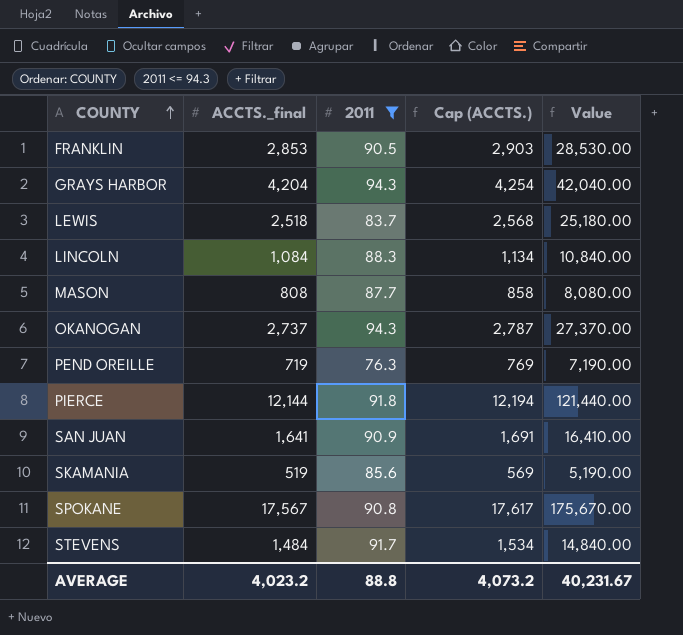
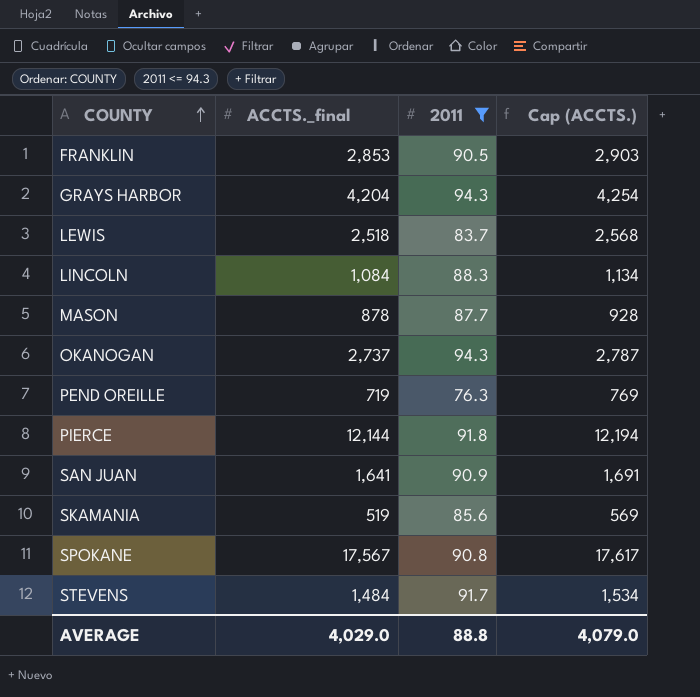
column Value | formula: [ACCTS._final] * 10 -> none
MASON | ACCTS._final: 808 -> 878
MASON | Cap (ACCTS.): 858 -> 928
AVERAGE | ACCTS._final: 4,023.2 -> 4,029.0
AVERAGE | Cap (ACCTS.): 4,073.2 -> 4,079.0

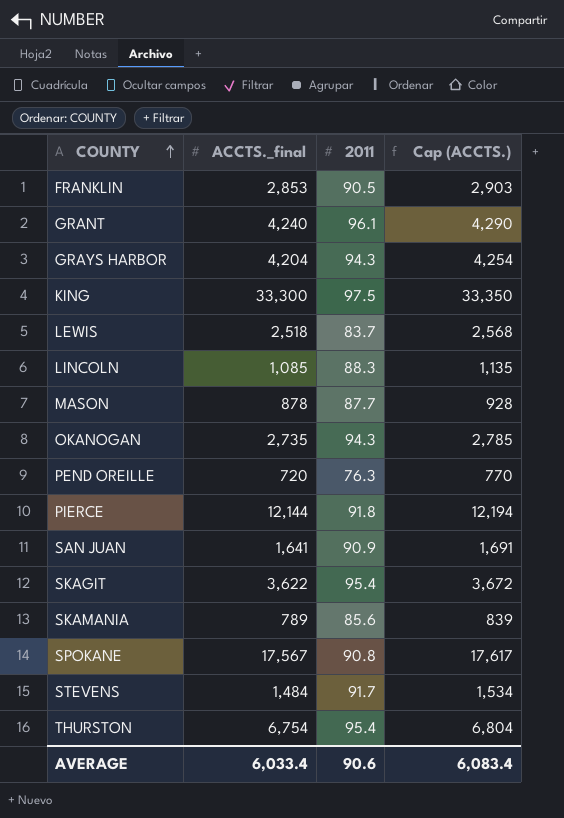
filter: 2011 <= 94.3 -> none
LINCOLN | ACCTS._final: 1,084 -> 1,085
LINCOLN | Cap (ACCTS.): 1,134 -> 1,135
OKANOGAN | ACCTS._final: 2,737 -> 2,735
OKANOGAN | Cap (ACCTS.): 2,787 -> 2,785
PEND OREILLE | ACCTS._final: 719 -> 720
PEND OREILLE | Cap (ACCTS.): 769 -> 770
SKAMANIA | ACCTS._final: 519 -> 789
SKAMANIA | Cap (ACCTS.): 569 -> 839
AVERAGE | ACCTS._final: 4,029.0 -> 6,033.4
AVERAGE | 2011: 88.8 -> 90.6
AVERAGE | Cap (ACCTS.): 4,079.0 -> 6,083.4

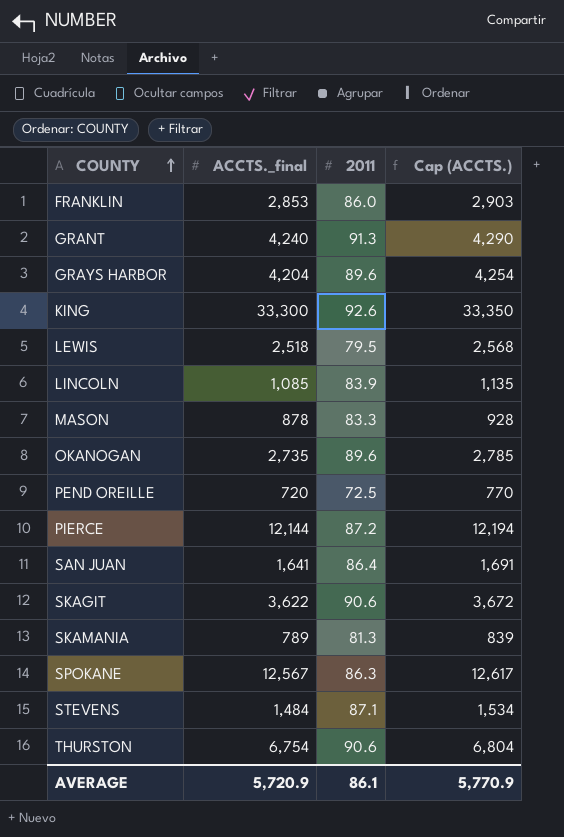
FRANKLIN | 2011: 90.5 -> 86.0
GRANT | 2011: 96.1 -> 91.3
GRAYS HARBOR | 2011: 94.3 -> 89.6
KING | 2011: 97.5 -> 92.6
LEWIS | 2011: 83.7 -> 79.5
LINCOLN | 2011: 88.3 -> 83.9
MASON | 2011: 87.7 -> 83.3
OKANOGAN | 2011: 94.3 -> 89.6
PEND OREILLE | 2011: 76.3 -> 72.5
PIERCE | 2011: 91.8 -> 87.2
SAN JUAN | 2011: 90.9 -> 86.4
SKAGIT | 2011: 95.4 -> 90.6
SKAMANIA | 2011: 85.6 -> 81.3
SPOKANE | ACCTS._final: 17,567 -> 12,567
SPOKANE | 2011: 90.8 -> 86.3
SPOKANE | Cap (ACCTS.): 17,617 -> 12,617
STEVENS | 2011: 91.7 -> 87.1
THURSTON | 2011: 95.4 -> 90.6
AVERAGE | ACCTS._final: 6,033.4 -> 5,720.9
AVERAGE | 2011: 90.6 -> 86.1
AVERAGE | Cap (ACCTS.): 6,083.4 -> 5,770.9

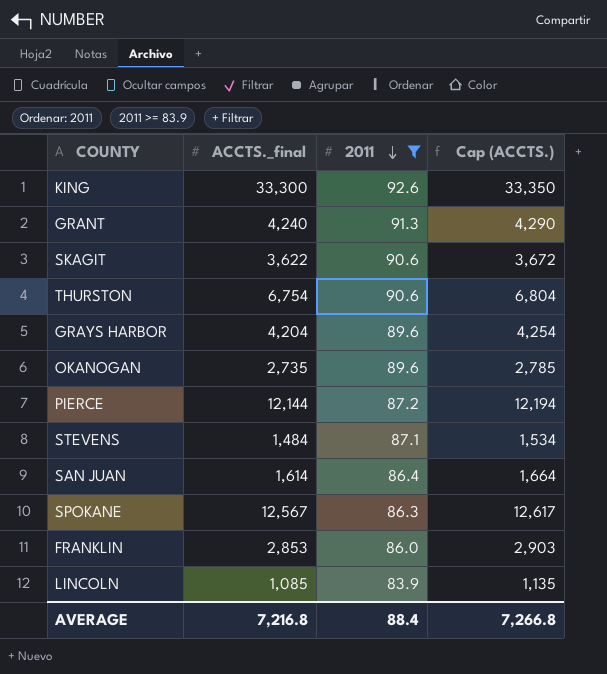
filter: none -> 2011 >= 83.9
row order: COUNTY ascending -> 2011 descending
SAN JUAN | ACCTS._final: 1,641 -> 1,614
SAN JUAN | Cap (ACCTS.): 1,691 -> 1,664
AVERAGE | ACCTS._final: 5,720.9 -> 7,216.8
AVERAGE | 2011: 86.1 -> 88.4
AVERAGE | Cap (ACCTS.): 5,770.9 -> 7,266.8

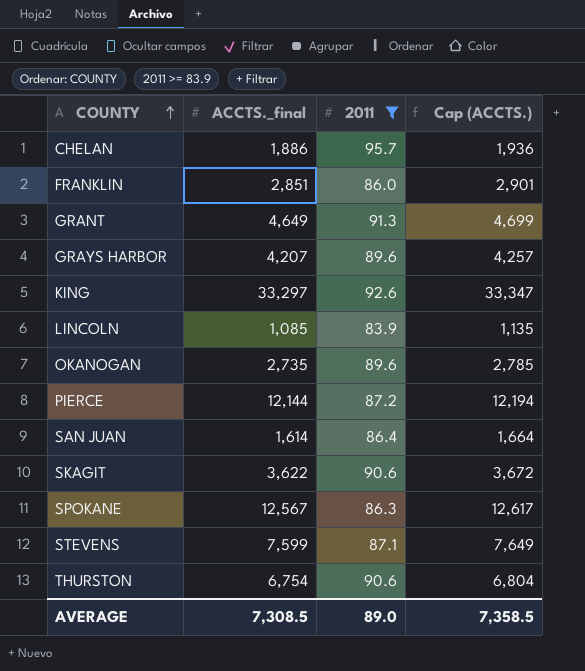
row order: 2011 descending -> COUNTY ascending
row CHELAN: none -> 1,886 | 95.7 | 1,936
FRANKLIN | ACCTS._final: 2,853 -> 2,851
FRANKLIN | Cap (ACCTS.): 2,903 -> 2,901
GRANT | ACCTS._final: 4,240 -> 4,649
GRANT | Cap (ACCTS.): 4,290 -> 4,699
GRAYS HARBOR | ACCTS._final: 4,204 -> 4,207
GRAYS HARBOR | Cap (ACCTS.): 4,254 -> 4,257
KING | ACCTS._final: 33,300 -> 33,297
KING | Cap (ACCTS.): 33,350 -> 33,347
STEVENS | ACCTS._final: 1,484 -> 7,599
STEVENS | Cap (ACCTS.): 1,534 -> 7,649
AVERAGE | ACCTS._final: 7,216.8 -> 7,308.5
AVERAGE | 2011: 88.4 -> 89.0
AVERAGE | Cap (ACCTS.): 7,266.8 -> 7,358.5

